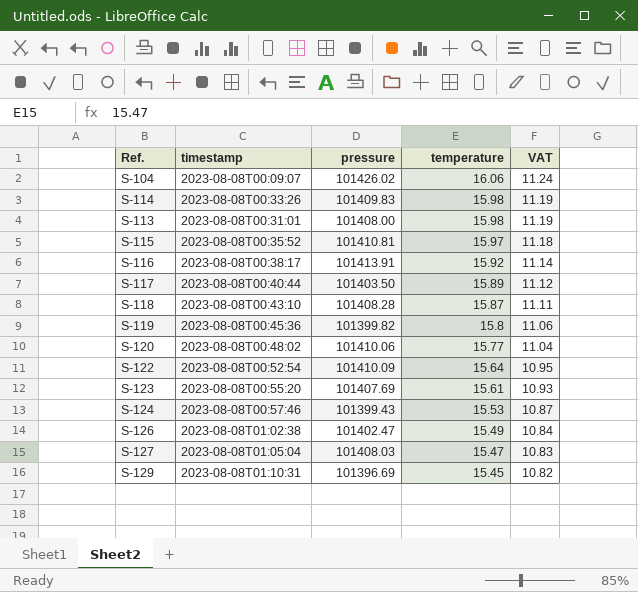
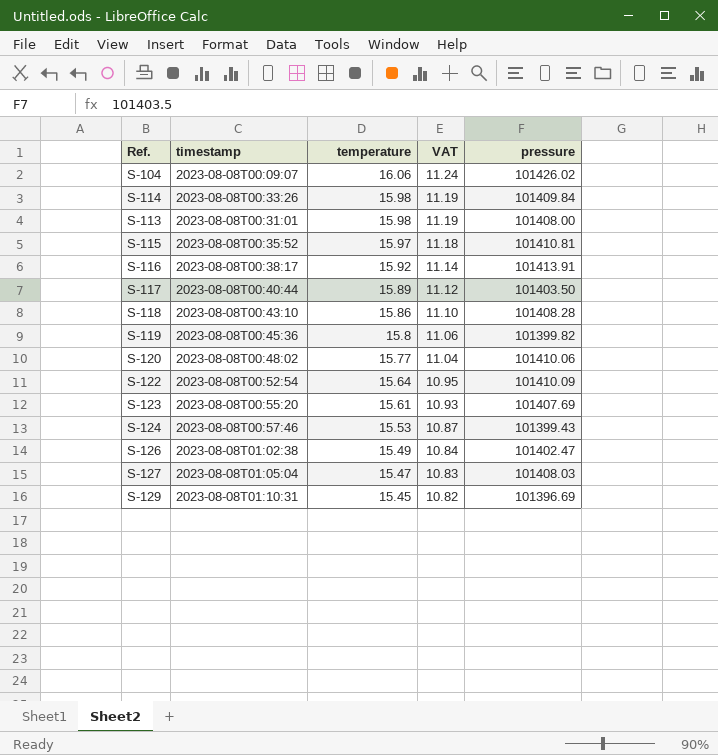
column pressure | position: 3 -> 5
S-114 | pressure: 101409.83 -> 101409.84
S-118 | temperature: 15.87 -> 15.86
S-118 | VAT: 11.11 -> 11.10

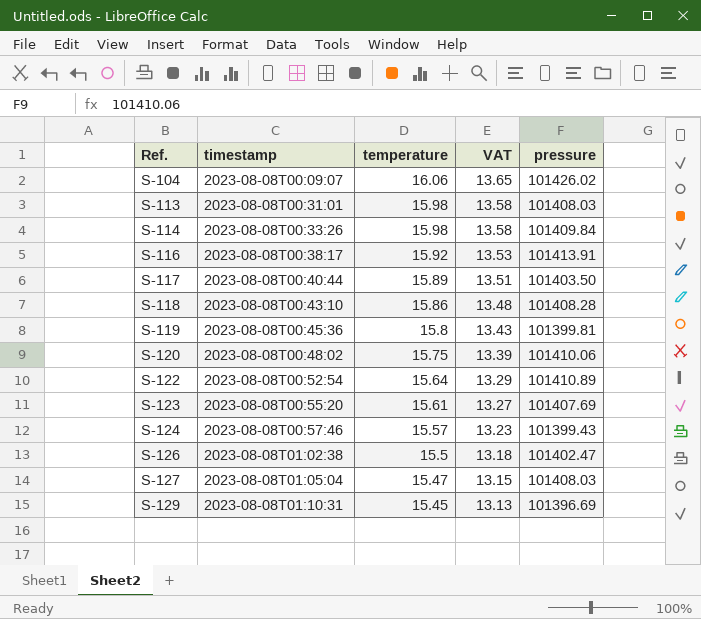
row order: temperature descending -> Ref. ascending
column VAT | formula: [temperature] * 0.7 -> [temperature] * 0.85
row S-115: 2023-08-08T00:35:52 | 15.97 | 11.18 | 101410.81 -> none
S-113 | pressure: 101408.00 -> 101408.03
S-119 | pressure: 101399.82 -> 101399.81
S-120 | temperature: 15.77 -> 15.75
S-122 | pressure: 101410.09 -> 101410.89
S-124 | temperature: 15.53 -> 15.57
S-126 | temperature: 15.49 -> 15.5

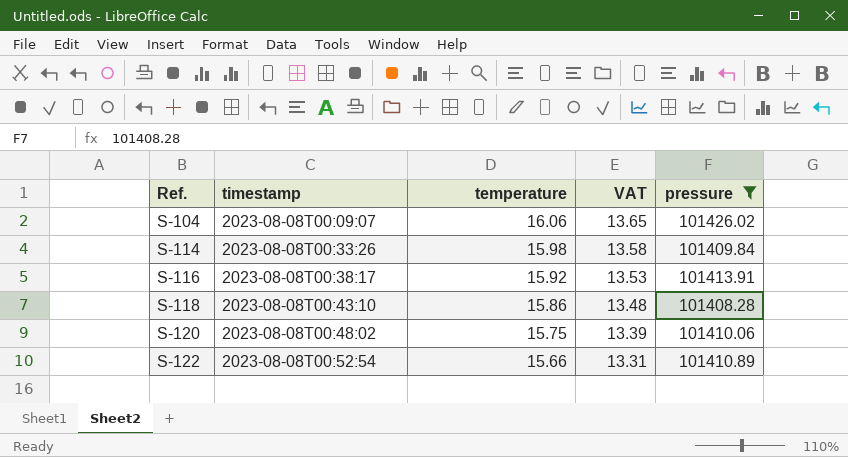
filter: none -> pressure >= 101408.28
S-122 | temperature: 15.64 -> 15.66
S-122 | VAT: 13.29 -> 13.31

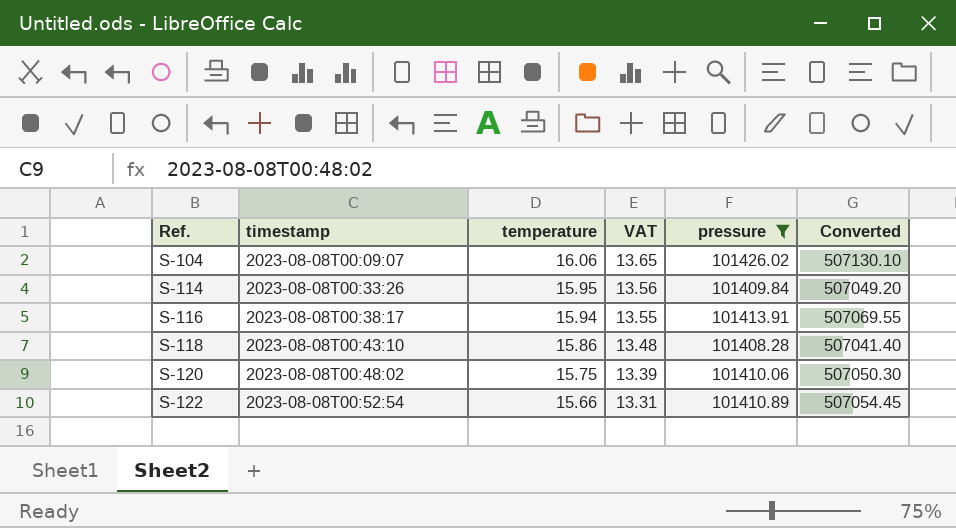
column Converted | formula: none -> [pressure] * 5
S-114 | temperature: 15.98 -> 15.95
S-114 | VAT: 13.58 -> 13.56
S-116 | temperature: 15.92 -> 15.94
S-116 | VAT: 13.53 -> 13.55

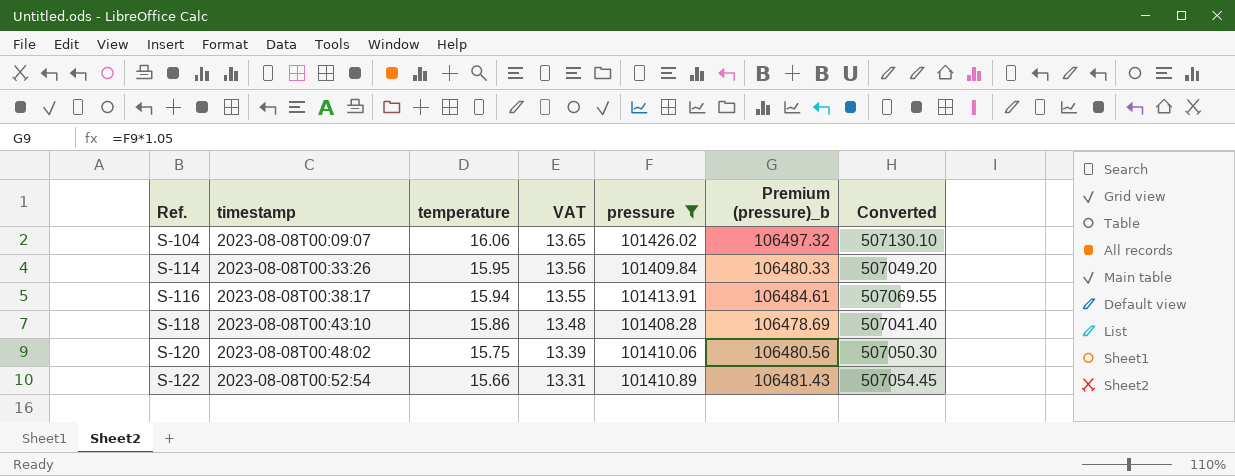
column Premium (pressure)_b | formula: none -> [pressure] * 1.05

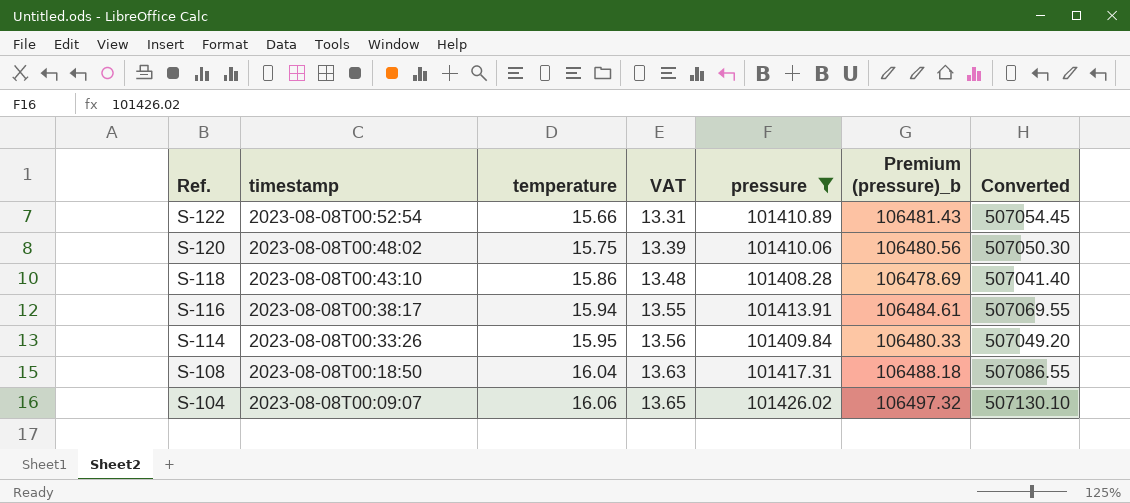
row order: Ref. ascending -> Ref. descending
row S-108: none -> 2023-08-08T00:18:50 | 16.04 | 13.63 | 101417.31 | 106488.18 | 507086.55

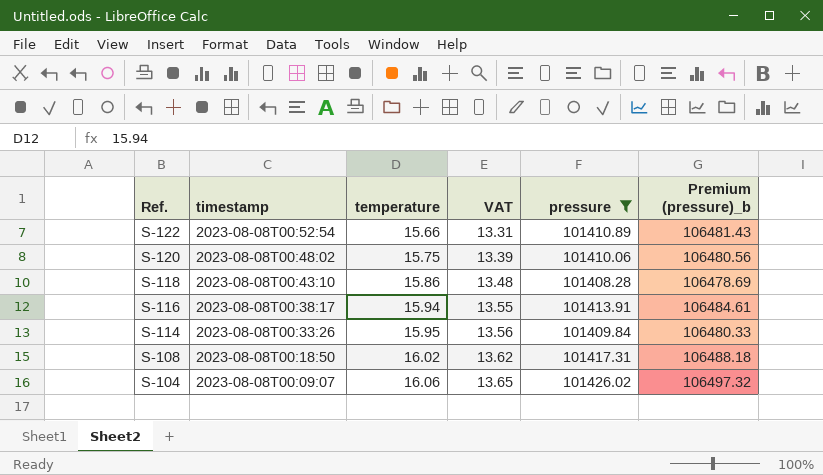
column Converted | formula: [pressure] * 5 -> none
S-108 | temperature: 16.04 -> 16.02
S-108 | VAT: 13.63 -> 13.62

